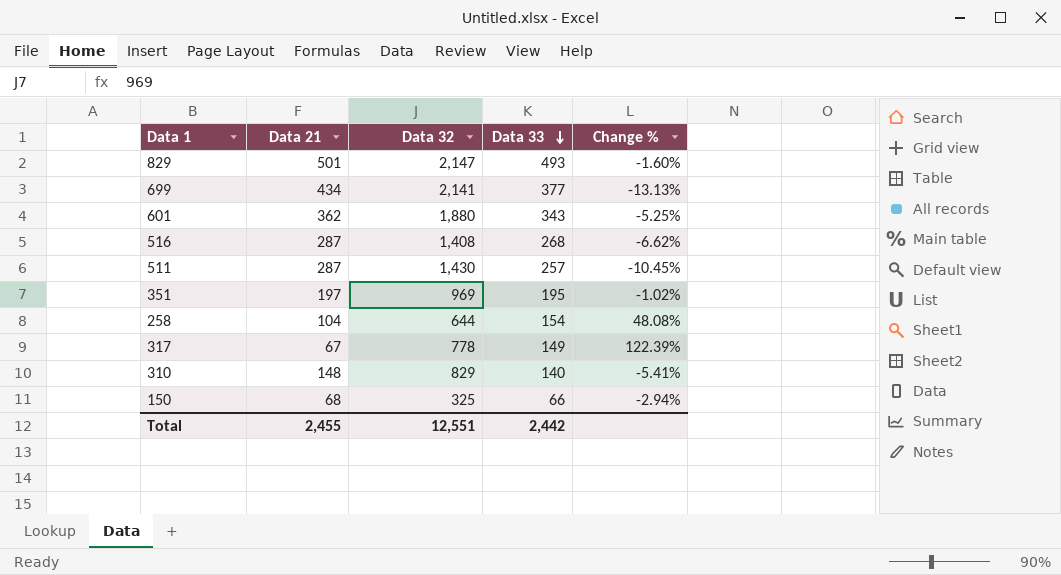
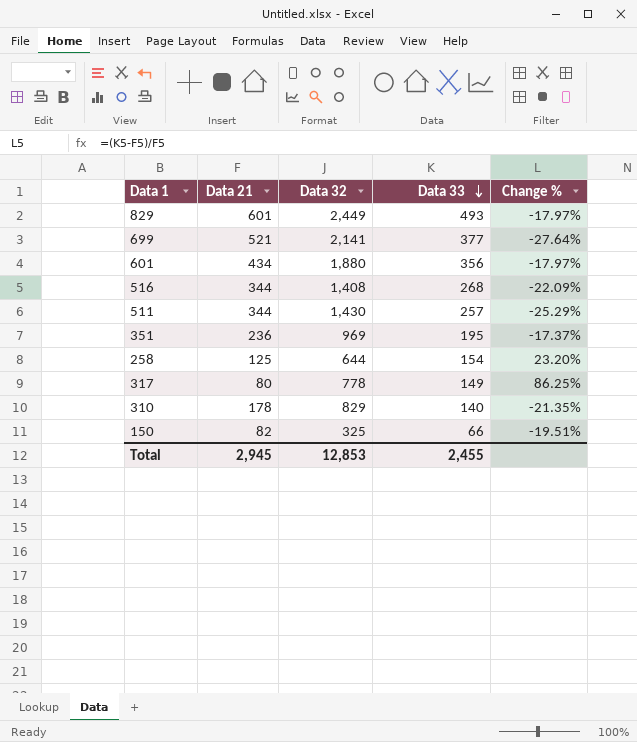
829 | Data 21: 501 -> 601
829 | Data 32: 2,147 -> 2,449
829 | Change %: -1.60% -> -17.97%
699 | Data 21: 434 -> 521
699 | Change %: -13.13% -> -27.64%
601 | Data 21: 362 -> 434
601 | Data 33: 343 -> 356
601 | Change %: -5.25% -> -17.97%
516 | Data 21: 287 -> 344
516 | Change %: -6.62% -> -22.09%
511 | Data 21: 287 -> 344
511 | Change %: -10.45% -> -25.29%
351 | Data 21: 197 -> 236
351 | Change %: -1.02% -> -17.37%
258 | Data 21: 104 -> 125
258 | Change %: 48.08% -> 23.20%
317 | Data 21: 67 -> 80
317 | Change %: 122.39% -> 86.25%
310 | Data 21: 148 -> 178
310 | Change %: -5.41% -> -21.35%
150 | Data 21: 68 -> 82
150 | Change %: -2.94% -> -19.51%
Total | Data 21: 2,455 -> 2,945
Total | Data 32: 12,551 -> 12,853
Total | Data 33: 2,442 -> 2,455

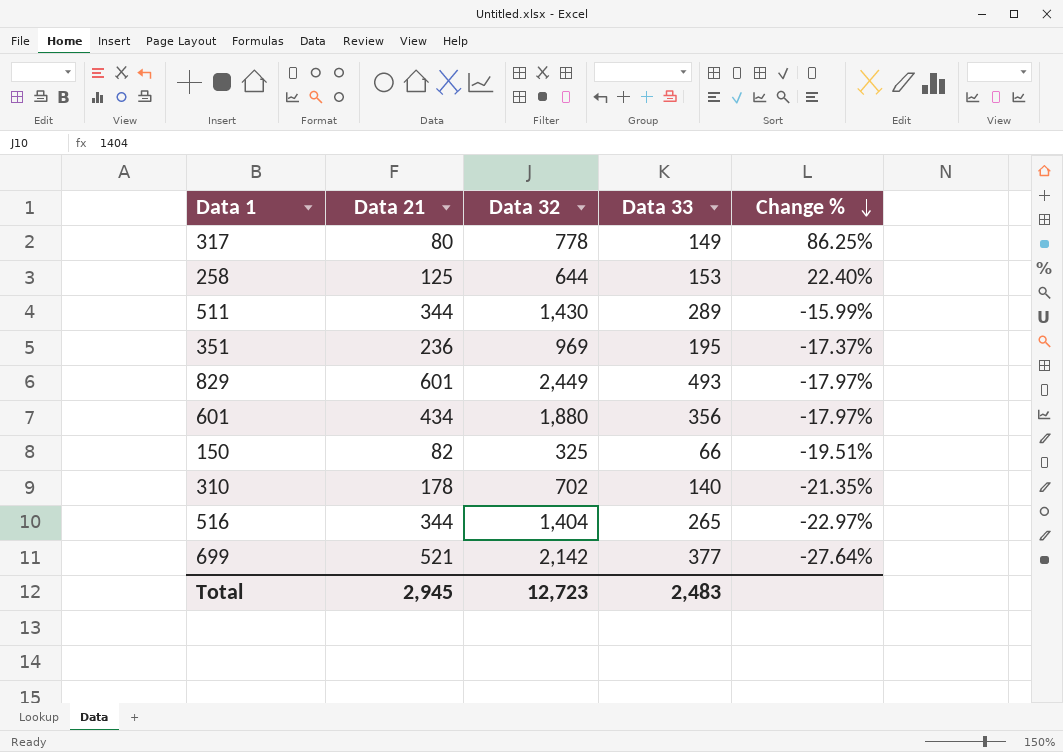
row order: Data 33 descending -> Change % descending
258 | Data 33: 154 -> 153
258 | Change %: 23.20% -> 22.40%
511 | Data 33: 257 -> 289
511 | Change %: -25.29% -> -15.99%
310 | Data 32: 829 -> 702
516 | Data 32: 1,408 -> 1,404
516 | Data 33: 268 -> 265
516 | Change %: -22.09% -> -22.97%
699 | Data 32: 2,141 -> 2,142
Total | Data 32: 12,853 -> 12,723
Total | Data 33: 2,455 -> 2,483

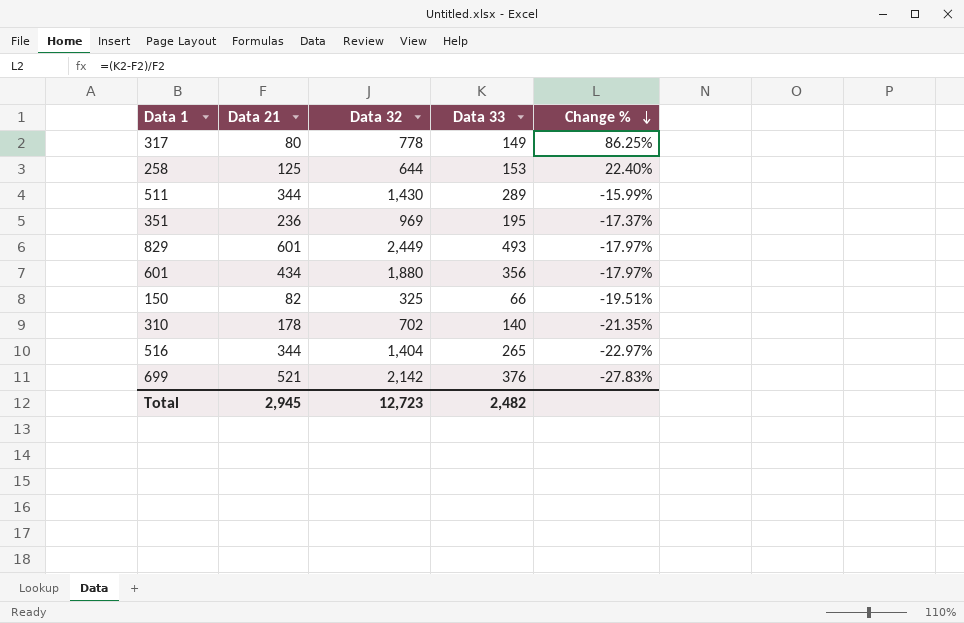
699 | Data 33: 377 -> 376
699 | Change %: -27.64% -> -27.83%
Total | Data 33: 2,483 -> 2,482

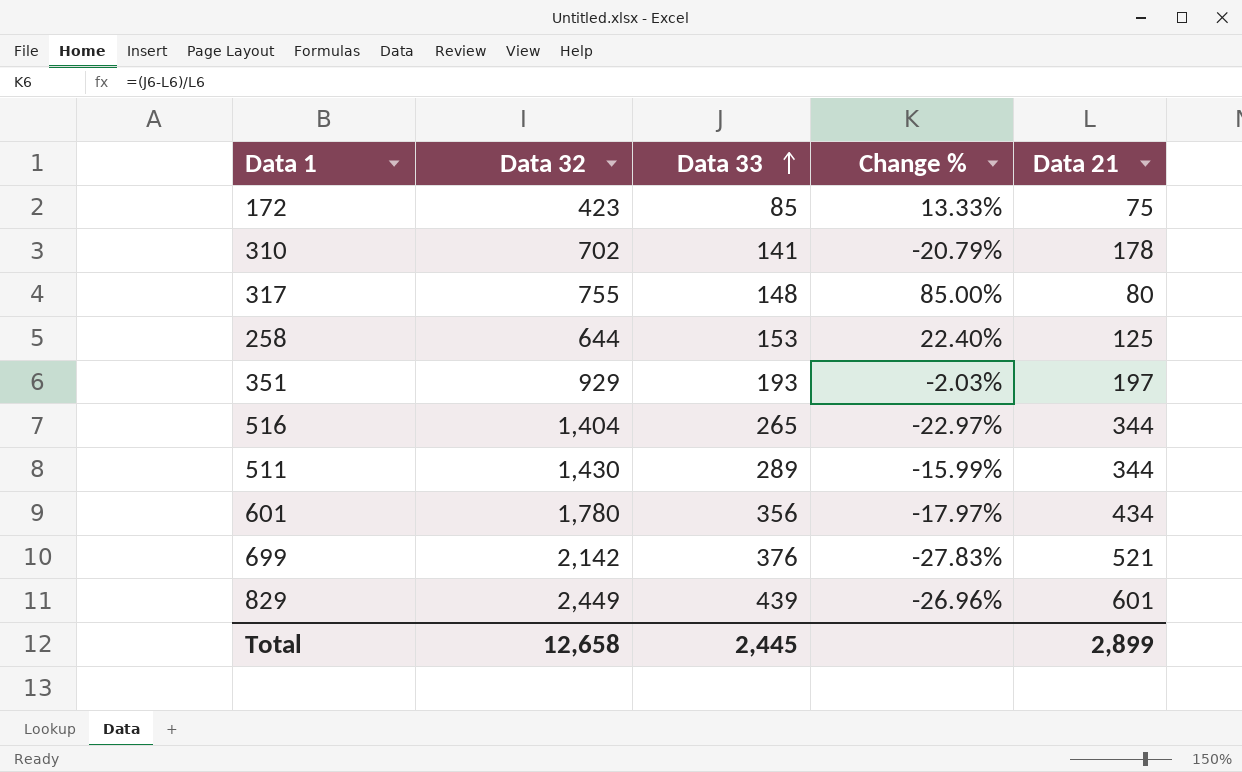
row order: Change % descending -> Data 33 ascending
column Data 21 | position: 2 -> 5
row 150: 82 | 325 | 66 | -19.51% -> none
row 172: none -> 423 | 85 | 13.33% | 75
310 | Data 33: 140 -> 141
310 | Change %: -21.35% -> -20.79%
317 | Data 32: 778 -> 755
317 | Data 33: 149 -> 148
317 | Change %: 86.25% -> 85.00%
351 | Data 32: 969 -> 929
351 | Data 33: 195 -> 193
351 | Change %: -17.37% -> -2.03%
351 | Data 21: 236 -> 197
601 | Data 32: 1,880 -> 1,780
829 | Data 33: 493 -> 439
829 | Change %: -17.97% -> -26.96%
Total | Data 32: 12,723 -> 12,658
Total | Data 33: 2,482 -> 2,445
Total | Data 21: 2,945 -> 2,899

